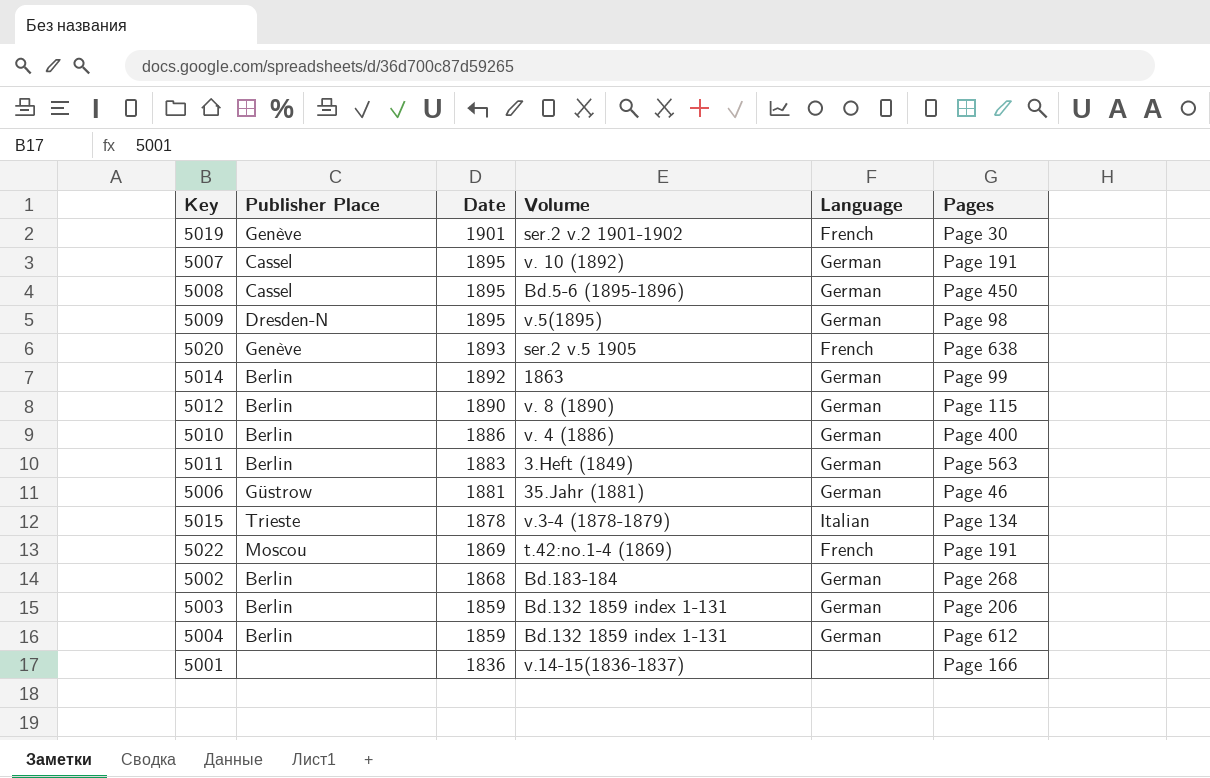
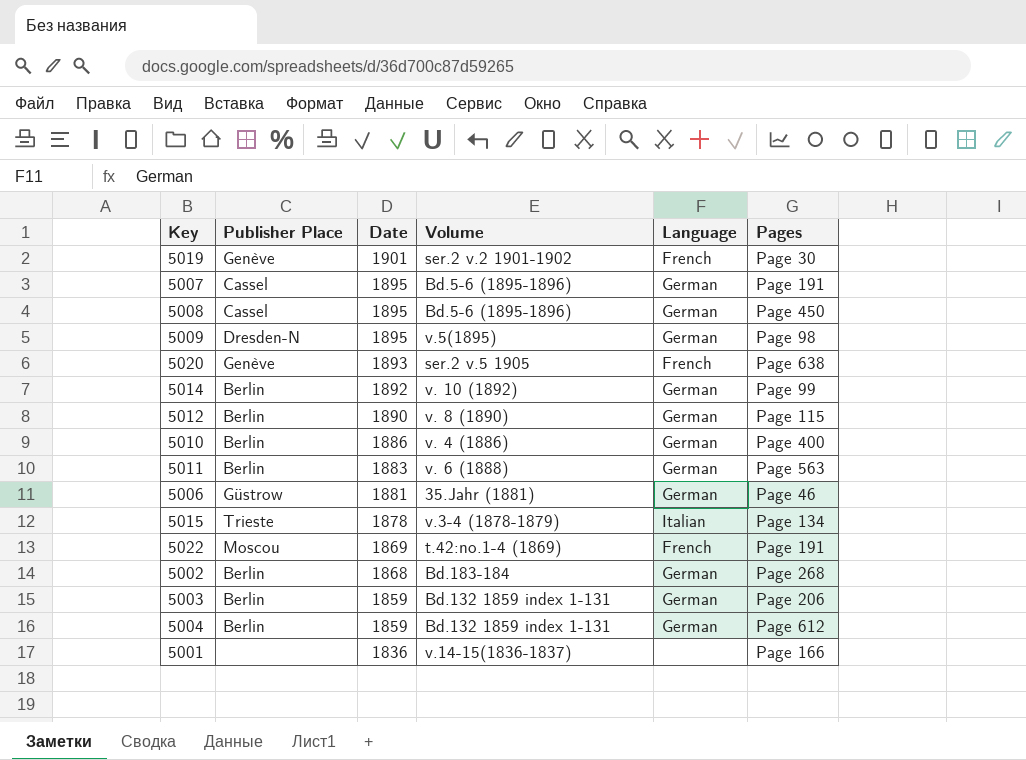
5007 | Volume: v. 10 (1892) -> Bd.5-6 (1895-1896)
5014 | Volume: 1863 -> v. 10 (1892)
5011 | Volume: 3.Heft (1849) -> v. 6 (1888)

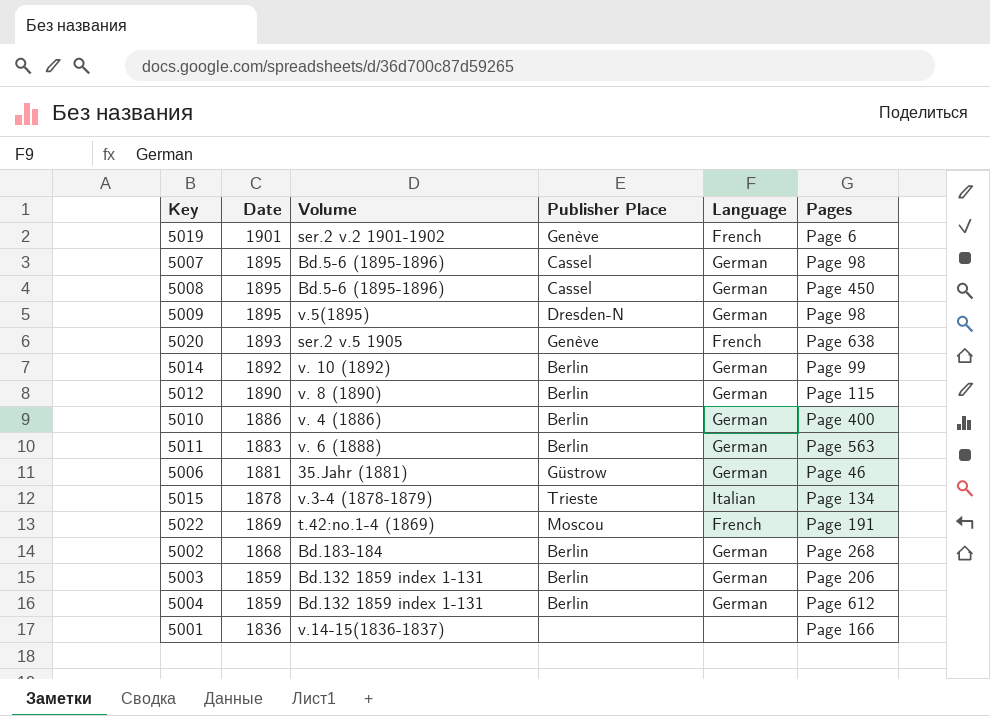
column Publisher Place | position: 2 -> 4
5019 | Pages: Page 30 -> Page 6
5007 | Pages: Page 191 -> Page 98

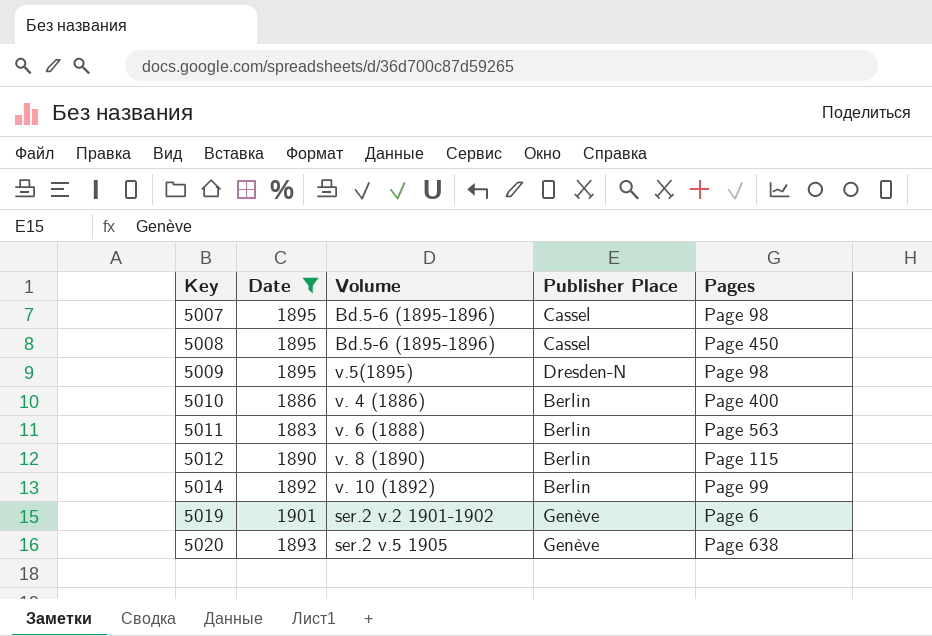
filter: none -> Date >= 1883
row order: Date descending -> Key ascending
column Language | position: 5 -> none

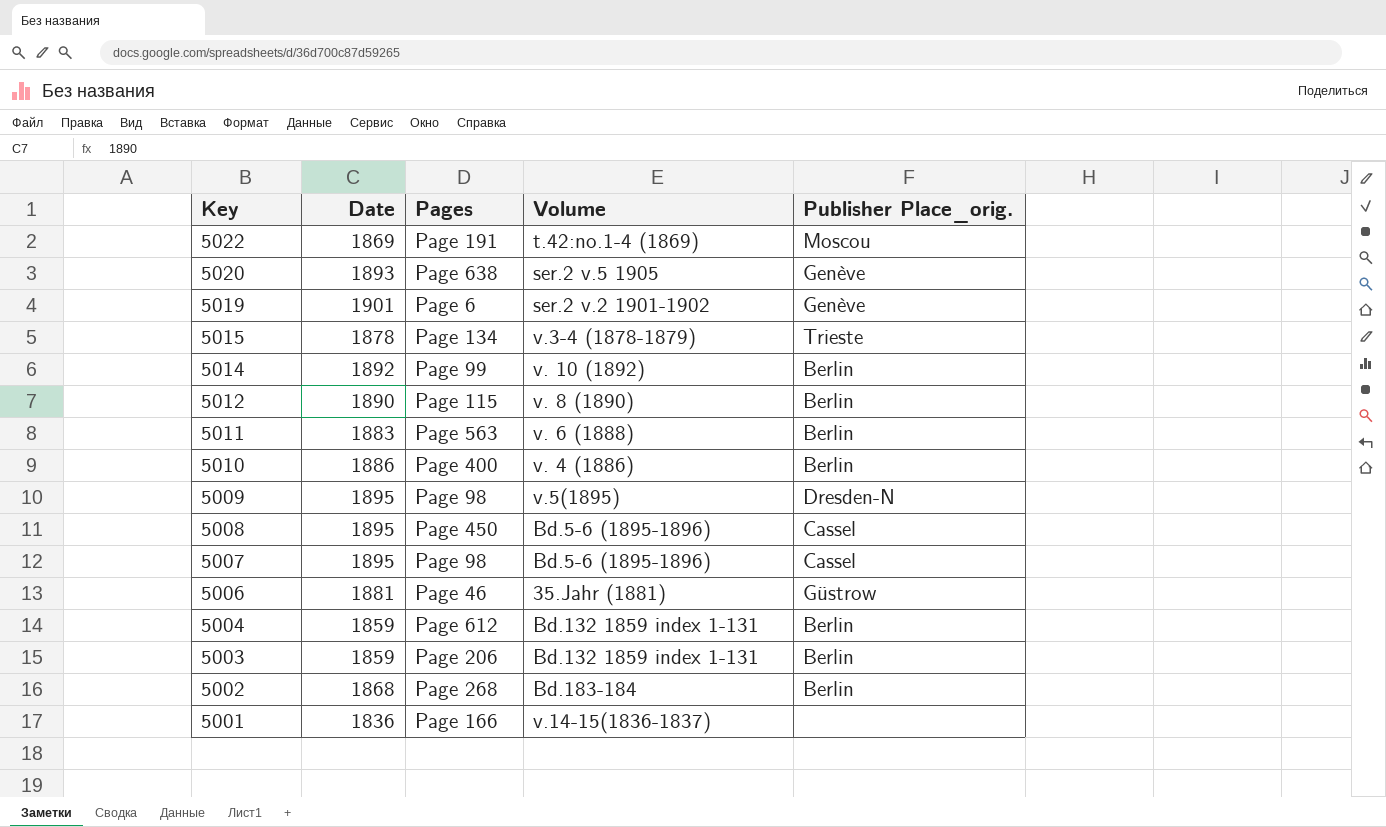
filter: Date >= 1883 -> none
row order: Key ascending -> Key descending
column Pages | position: 5 -> 3
column name: Publisher Place -> Publisher Place_orig.

